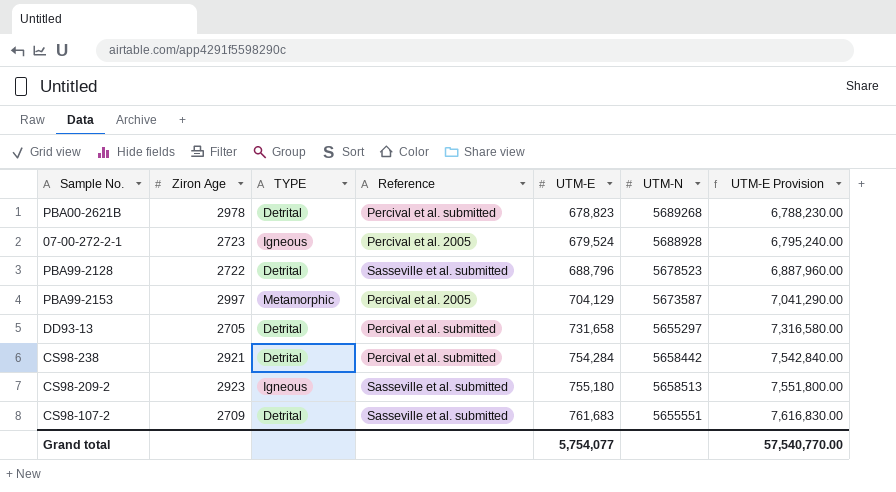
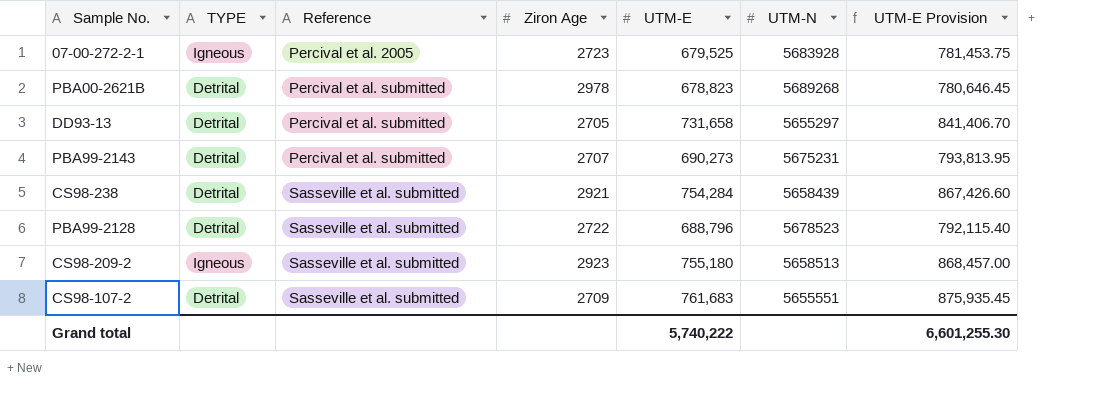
row order: UTM-E ascending -> Reference ascending
column Ziron Age | position: 2 -> 4
column UTM-E Provision | formula: [UTM-E] * 10 -> [UTM-E] * 1.15
row PBA99-2153: 2997 | Metamorphic | Percival et al. 2005 | 704,129 | 5673587 | 7,041,290.00 -> none
07-00-272-2-1 | UTM-E: 679,524 -> 679,525
07-00-272-2-1 | UTM-N: 5688928 -> 5683928
row PBA99-2143: none -> Detrital | Percival et al. submitted | 2707 | 690,273 | 5675231 | 793,813.95
CS98-238 | Reference: Percival et al. submitted -> Sasseville et al. submitted
CS98-238 | UTM-N: 5658442 -> 5658439
Grand total | UTM-E: 5,754,077 -> 5,740,222
Grand total | UTM-E Provision: 57,540,770.00 -> 6,601,255.30

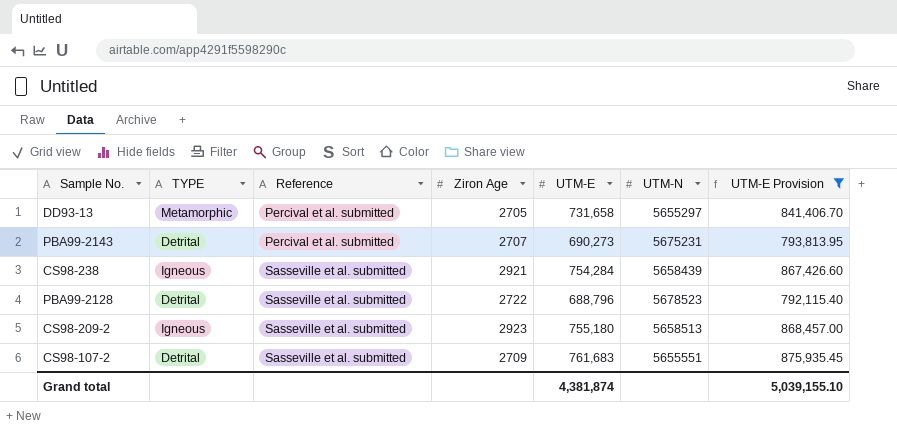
filter: none -> UTM-E Provision >= 792,115.40
DD93-13 | TYPE: Detrital -> Metamorphic
CS98-238 | TYPE: Detrital -> Igneous
Grand total | UTM-E: 5,740,222 -> 4,381,874
Grand total | UTM-E Provision: 6,601,255.30 -> 5,039,155.10

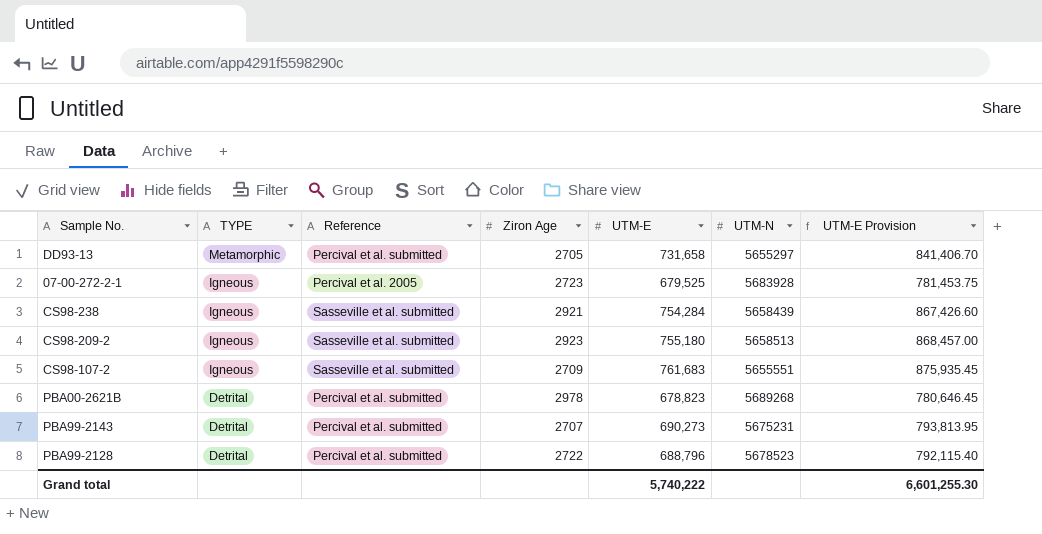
filter: UTM-E Provision >= 792,115.40 -> none
row order: Reference ascending -> TYPE descending
CS98-107-2 | TYPE: Detrital -> Igneous
PBA99-2128 | Reference: Sasseville et al. submitted -> Percival et al. submitted
Grand total | UTM-E: 4,381,874 -> 5,740,222
Grand total | UTM-E Provision: 5,039,155.10 -> 6,601,255.30

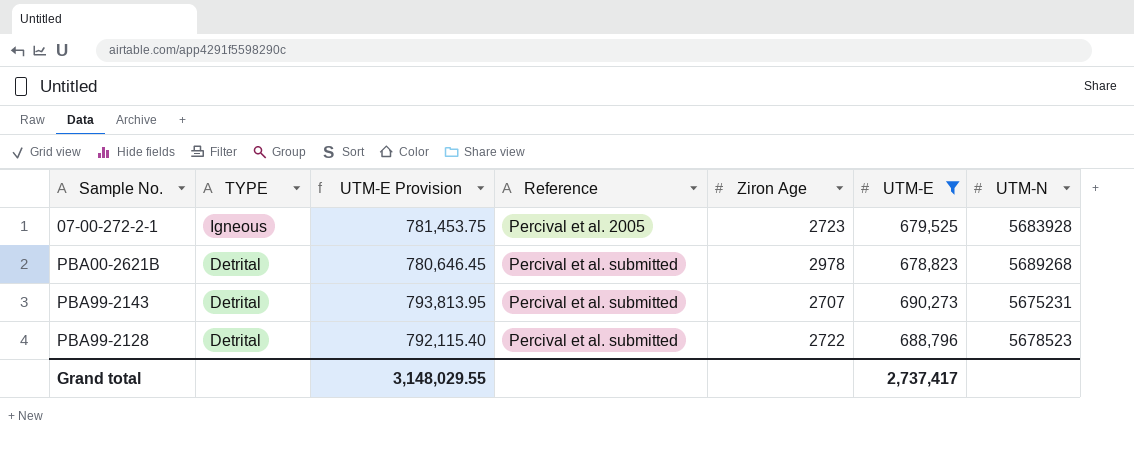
filter: none -> UTM-E <= 690,273
column UTM-E Provision | position: 7 -> 3
Grand total | UTM-E Provision: 6,601,255.30 -> 3,148,029.55
Grand total | UTM-E: 5,740,222 -> 2,737,417

